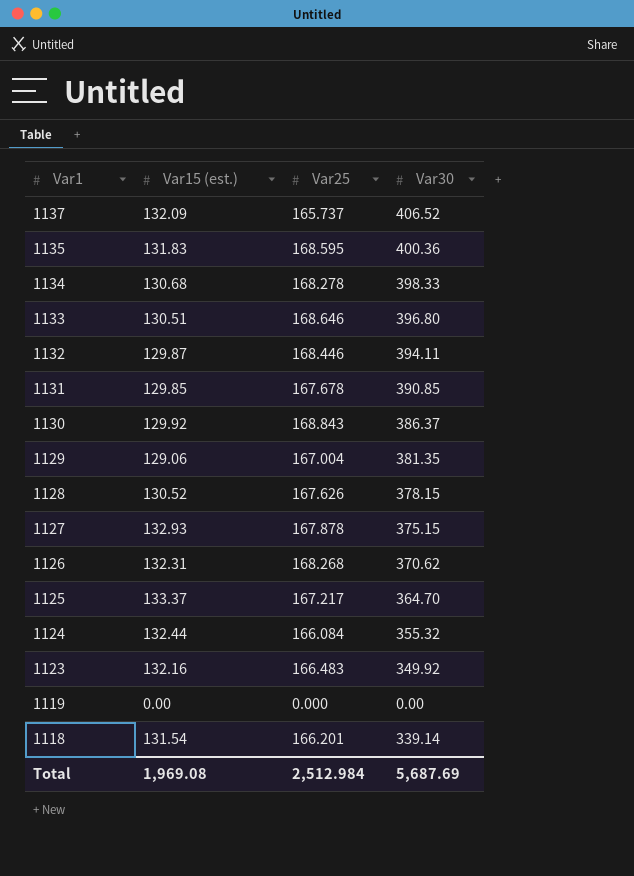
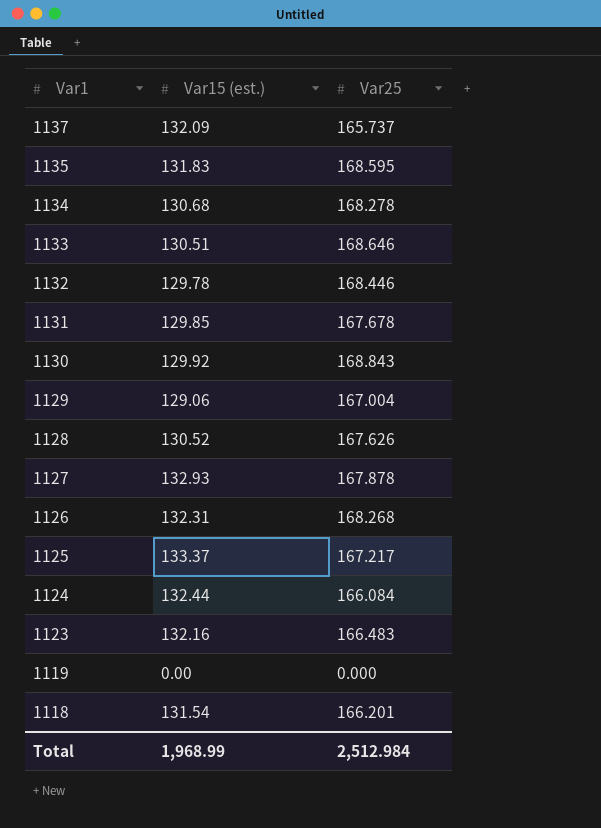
column Var30 | position: 4 -> none
1132 | Var15 (est.): 129.87 -> 129.78
Total | Var15 (est.): 1,969.08 -> 1,968.99

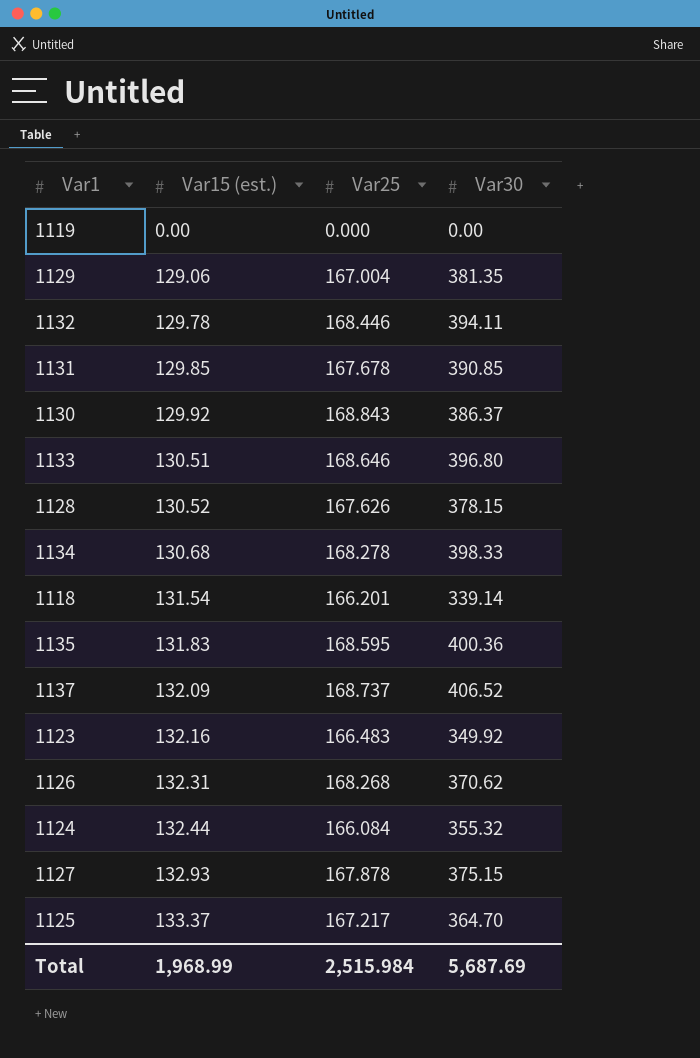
row order: Var1 descending -> Var15 (est.) ascending
column Var30 | position: none -> 4
1137 | Var25: 165.737 -> 168.737
Total | Var25: 2,512.984 -> 2,515.984

